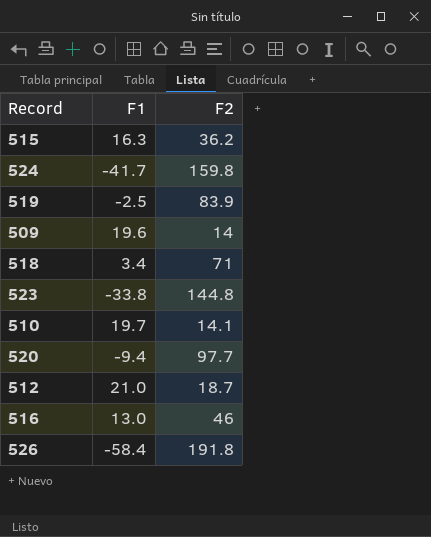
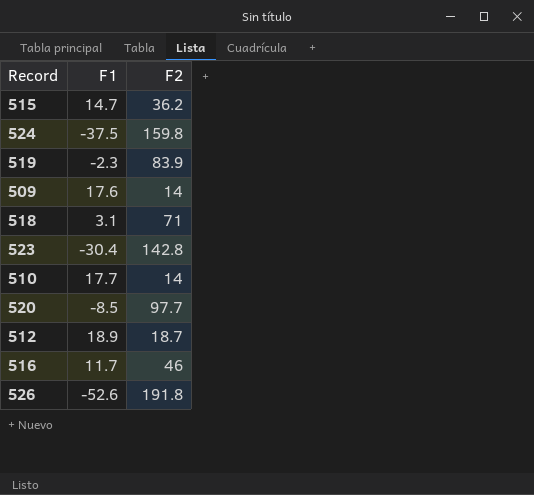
515 | F1: 16.3 -> 14.7
524 | F1: -41.7 -> -37.5
519 | F1: -2.5 -> -2.3
509 | F1: 19.6 -> 17.6
518 | F1: 3.4 -> 3.1
523 | F1: -33.8 -> -30.4
523 | F2: 144.8 -> 142.8
510 | F1: 19.7 -> 17.7
510 | F2: 14.1 -> 14
520 | F1: -9.4 -> -8.5
512 | F1: 21.0 -> 18.9
516 | F1: 13.0 -> 11.7
526 | F1: -58.4 -> -52.6

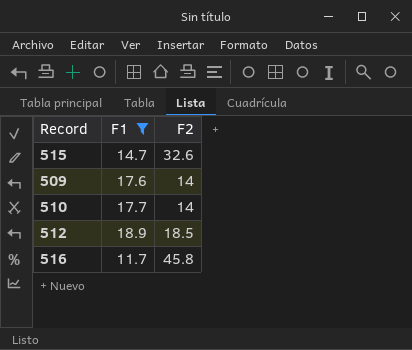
filter: none -> F1 >= 11.7
515 | F2: 36.2 -> 32.6
512 | F2: 18.7 -> 18.5
516 | F2: 46 -> 45.8

